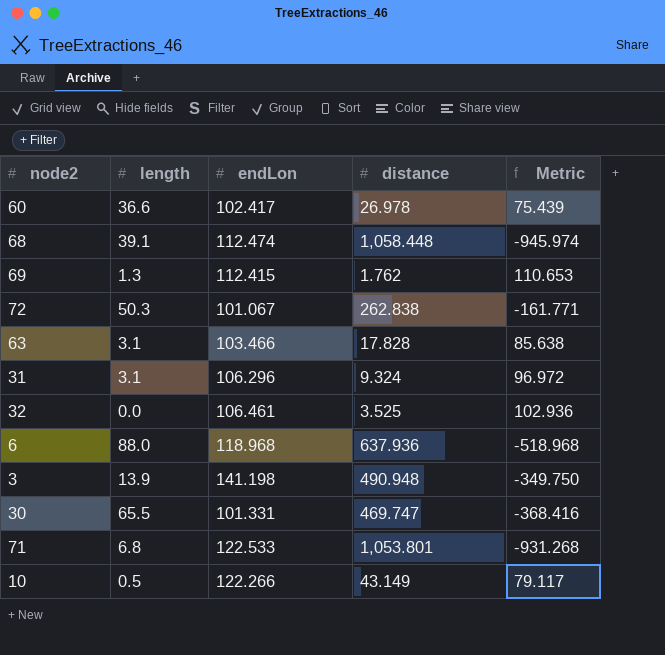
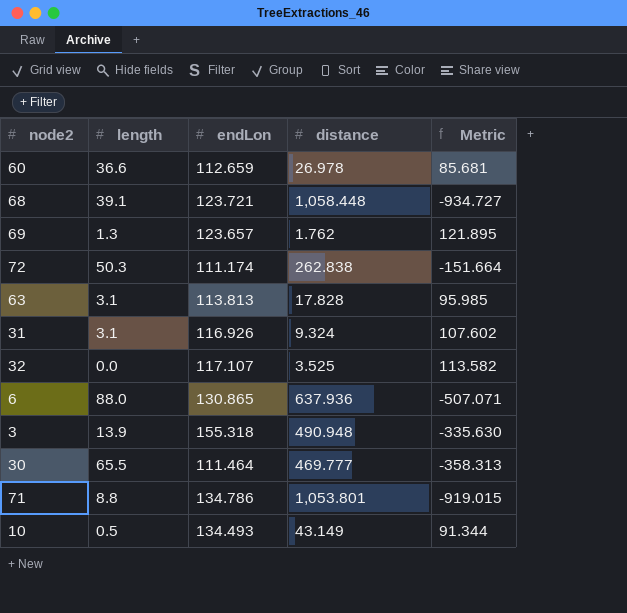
60 | endLon: 102.417 -> 112.659
60 | Metric: 75.439 -> 85.681
68 | endLon: 112.474 -> 123.721
68 | Metric: -945.974 -> -934.727
69 | endLon: 112.415 -> 123.657
69 | Metric: 110.653 -> 121.895
72 | endLon: 101.067 -> 111.174
72 | Metric: -161.771 -> -151.664
63 | endLon: 103.466 -> 113.813
63 | Metric: 85.638 -> 95.985
31 | endLon: 106.296 -> 116.926
31 | Metric: 96.972 -> 107.602
32 | endLon: 106.461 -> 117.107
32 | Metric: 102.936 -> 113.582
6 | endLon: 118.968 -> 130.865
6 | Metric: -518.968 -> -507.071
3 | endLon: 141.198 -> 155.318
3 | Metric: -349.750 -> -335.630
30 | endLon: 101.331 -> 111.464
30 | distance: 469.747 -> 469.777
30 | Metric: -368.416 -> -358.313
71 | length: 6.8 -> 8.8
71 | endLon: 122.533 -> 134.786
71 | Metric: -931.268 -> -919.015
10 | endLon: 122.266 -> 134.493
10 | Metric: 79.117 -> 91.344

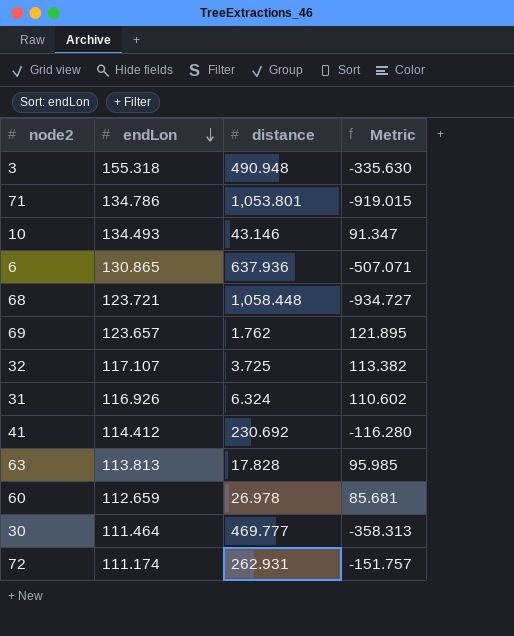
row order: none -> endLon descending
column length | position: 2 -> none
10 | distance: 43.149 -> 43.146
10 | Metric: 91.344 -> 91.347
32 | distance: 3.525 -> 3.725
32 | Metric: 113.582 -> 113.382
31 | distance: 9.324 -> 6.324
31 | Metric: 107.602 -> 110.602
row 41: none -> 114.412 | 230.692 | -116.280
72 | distance: 262.838 -> 262.931
72 | Metric: -151.664 -> -151.757

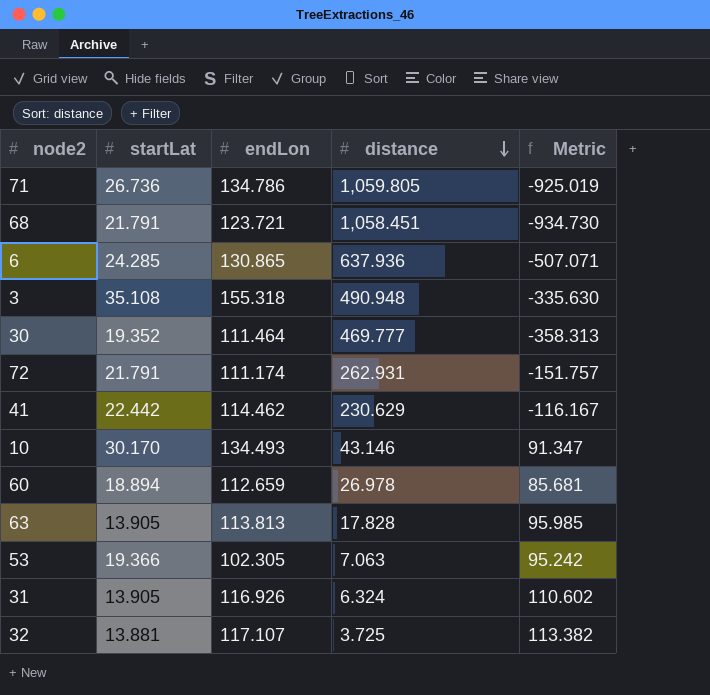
row order: endLon descending -> distance descending
column startLat | position: none -> 2
row 69: 123.657 | 1.762 | 121.895 -> none
71 | distance: 1,053.801 -> 1,059.805
71 | Metric: -919.015 -> -925.019
68 | distance: 1,058.448 -> 1,058.451
68 | Metric: -934.727 -> -934.730
41 | endLon: 114.412 -> 114.462
41 | distance: 230.692 -> 230.629
41 | Metric: -116.280 -> -116.167
row 53: none -> 19.366 | 102.305 | 7.063 | 95.242

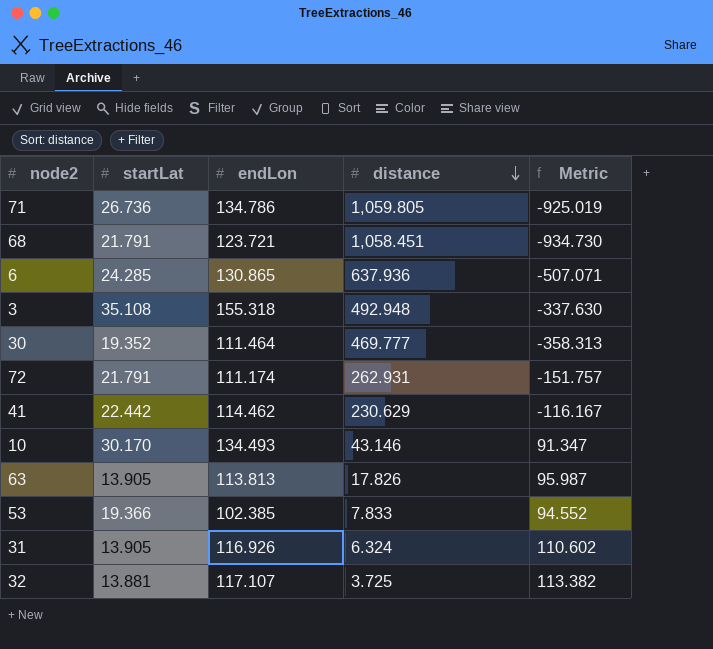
row 60: 18.894 | 112.659 | 26.978 | 85.681 -> none
3 | distance: 490.948 -> 492.948
3 | Metric: -335.630 -> -337.630
63 | distance: 17.828 -> 17.826
63 | Metric: 95.985 -> 95.987
53 | endLon: 102.305 -> 102.385
53 | distance: 7.063 -> 7.833
53 | Metric: 95.242 -> 94.552

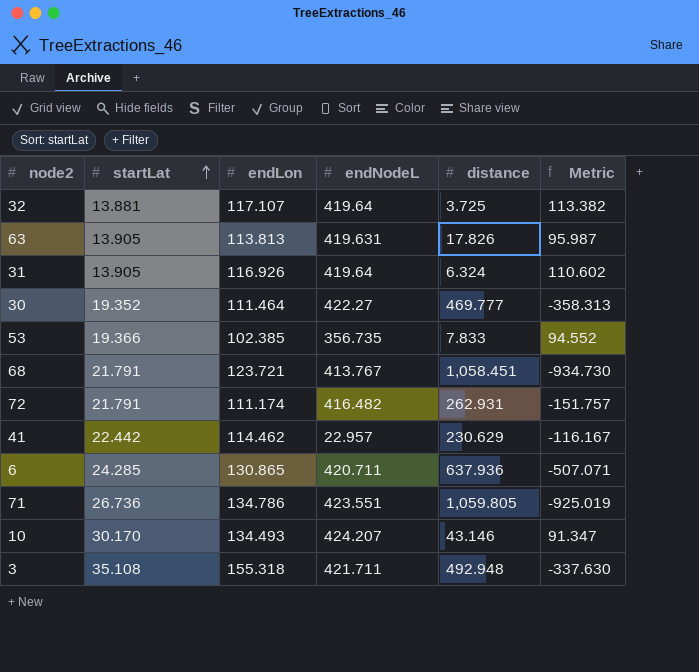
row order: distance descending -> startLat ascending
column endNodeL | position: none -> 4

